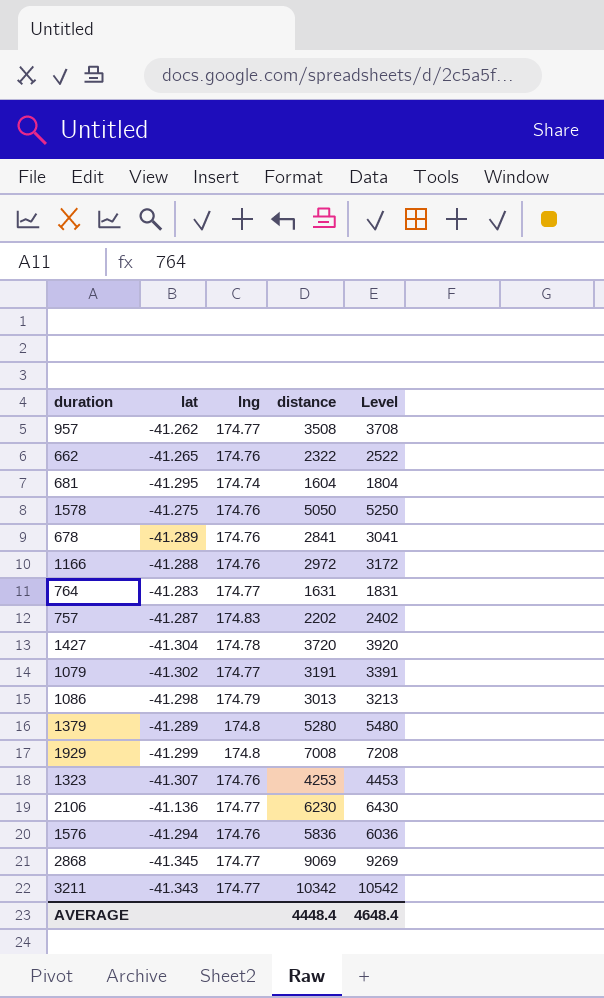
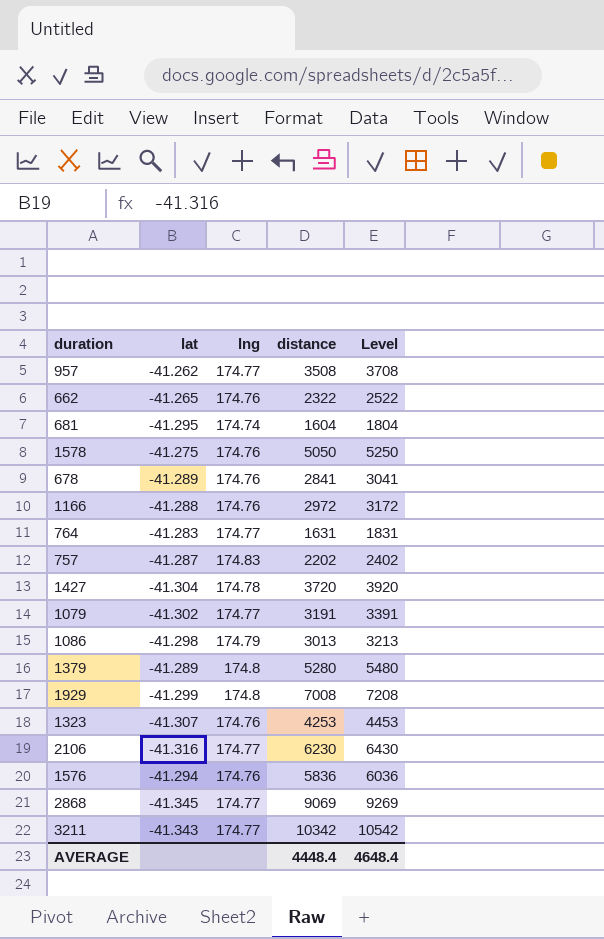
2106 | lat: -41.136 -> -41.316

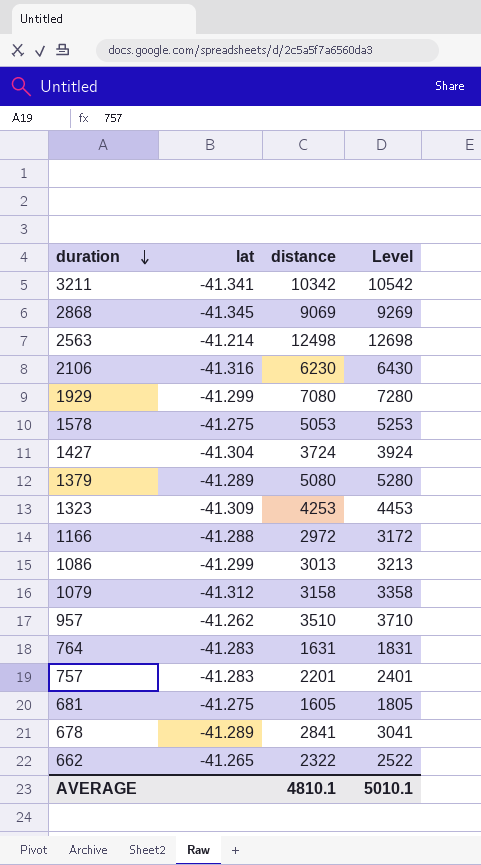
row order: none -> duration descending
column lng | position: 3 -> none
row 1576: -41.294 | 174.76 | 5836 | 6036 -> none
3211 | lat: -41.343 -> -41.341
row 2563: none -> -41.214 | 12498 | 12698
1929 | distance: 7008 -> 7080
1929 | Level: 7208 -> 7280
1578 | distance: 5050 -> 5053
1578 | Level: 5250 -> 5253
1427 | distance: 3720 -> 3724
1427 | Level: 3920 -> 3924
1379 | distance: 5280 -> 5080
1379 | Level: 5480 -> 5280
1323 | lat: -41.307 -> -41.309
1086 | lat: -41.298 -> -41.299
1079 | lat: -41.302 -> -41.312
1079 | distance: 3191 -> 3158
1079 | Level: 3391 -> 3358
957 | distance: 3508 -> 3510
957 | Level: 3708 -> 3710
757 | lat: -41.287 -> -41.283
757 | distance: 2202 -> 2201
757 | Level: 2402 -> 2401
681 | lat: -41.295 -> -41.275
681 | distance: 1604 -> 1605
681 | Level: 1804 -> 1805
AVERAGE | distance: 4448.4 -> 4810.1
AVERAGE | Level: 4648.4 -> 5010.1

